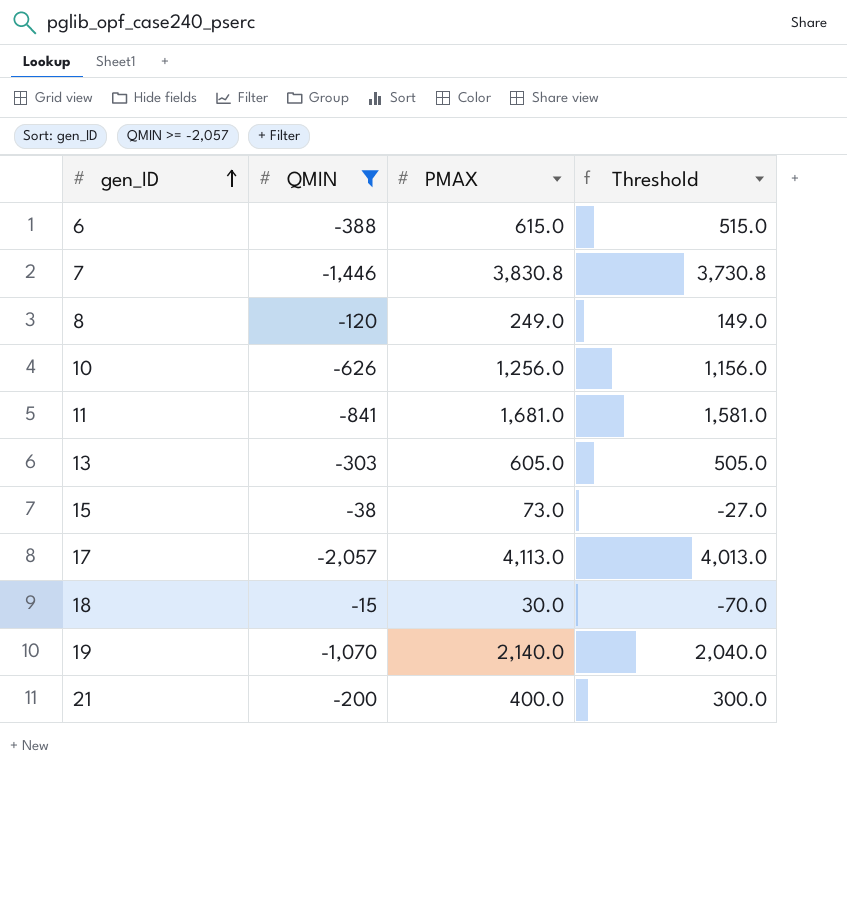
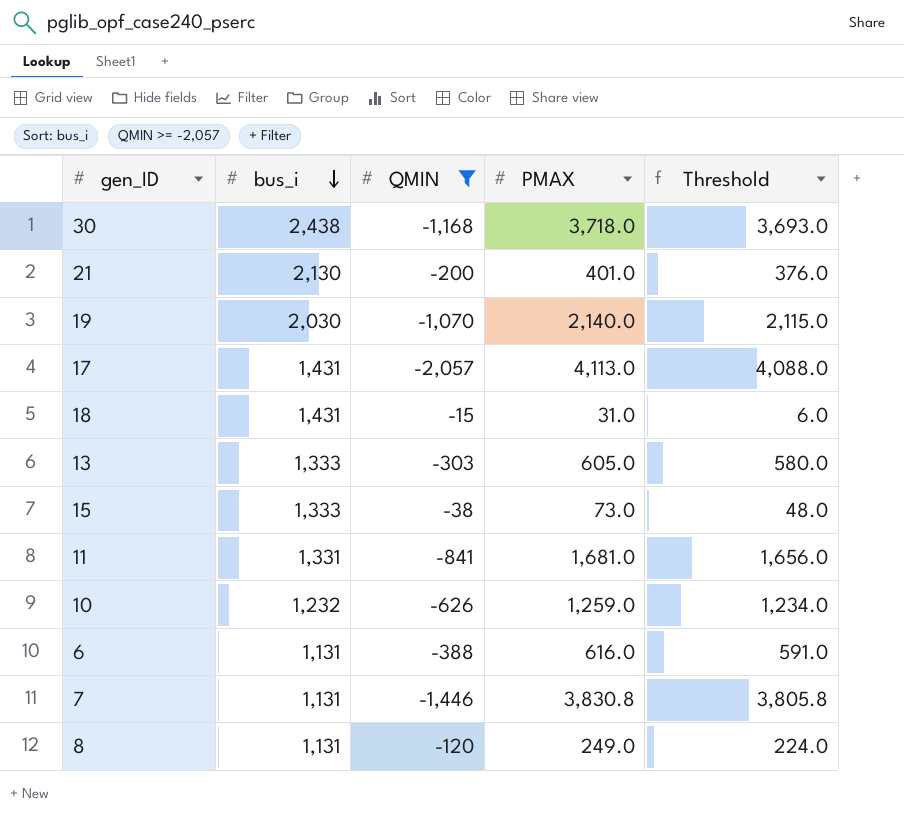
row order: gen_ID ascending -> bus_i descending
column bus_i | position: none -> 2
column Threshold | formula: [PMAX] - 100 -> [PMAX] - 25
row 30: none -> 2,438 | -1,168 | 3,718.0 | 3,693.0
21 | PMAX: 400.0 -> 401.0
18 | PMAX: 30.0 -> 31.0
10 | PMAX: 1,256.0 -> 1,259.0
6 | PMAX: 615.0 -> 616.0

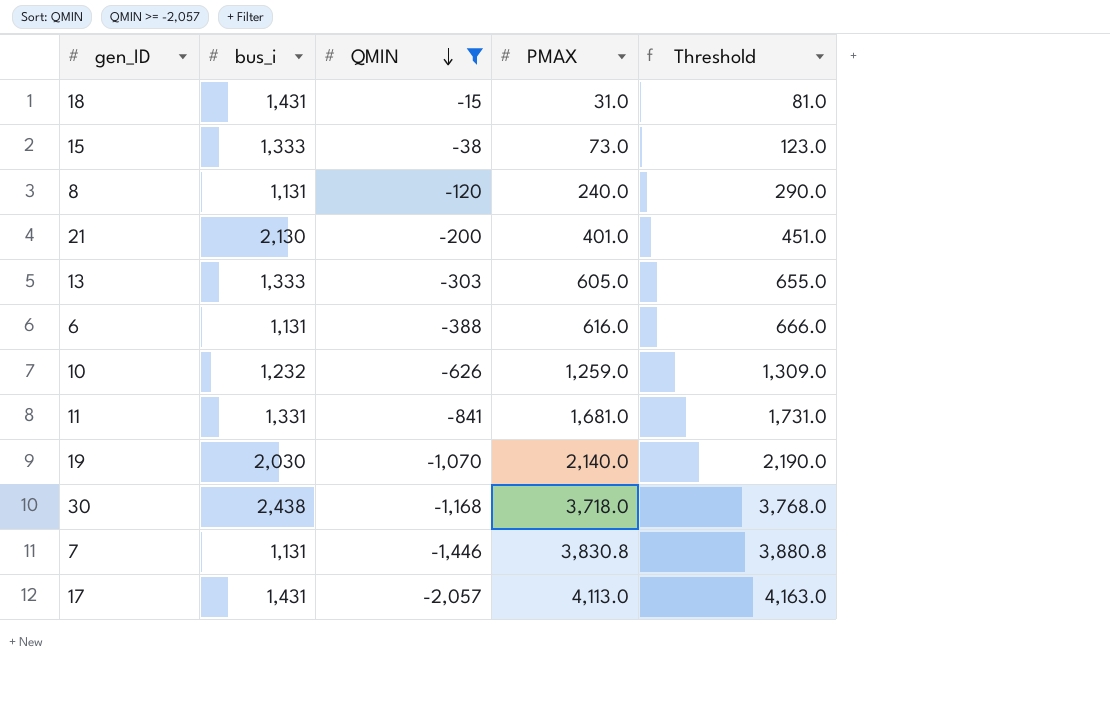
row order: bus_i descending -> QMIN descending
column Threshold | formula: [PMAX] - 25 -> [PMAX] + 50
8 | PMAX: 249.0 -> 240.0

